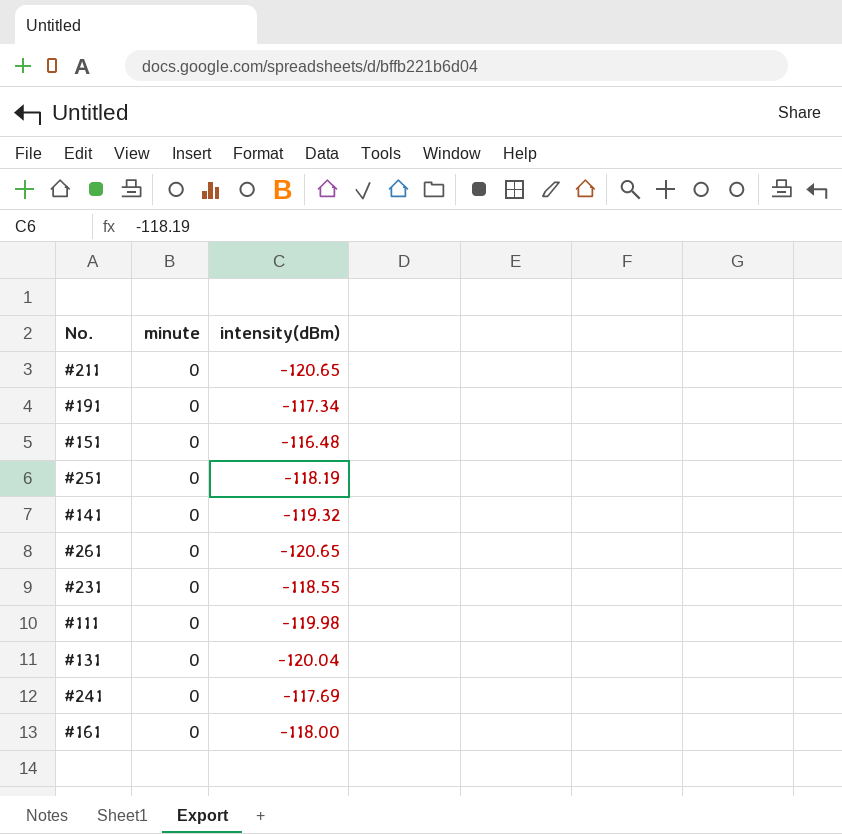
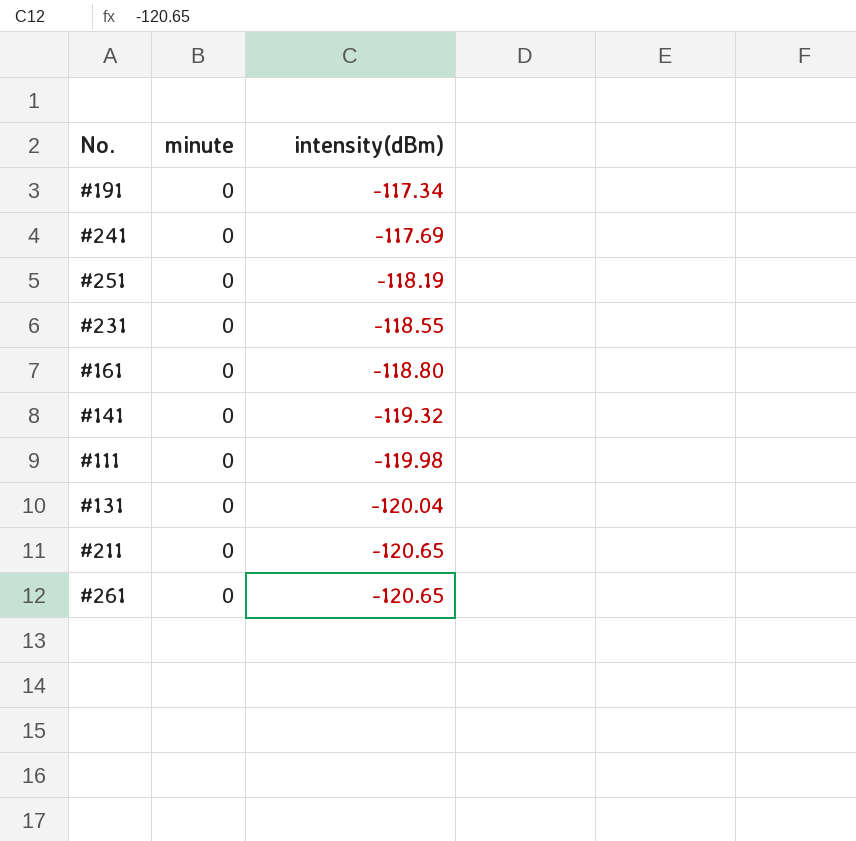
row order: none -> intensity(dBm) descending
row #151: 0 | -116.48 -> none
#161 | intensity(dBm): -118.00 -> -118.80

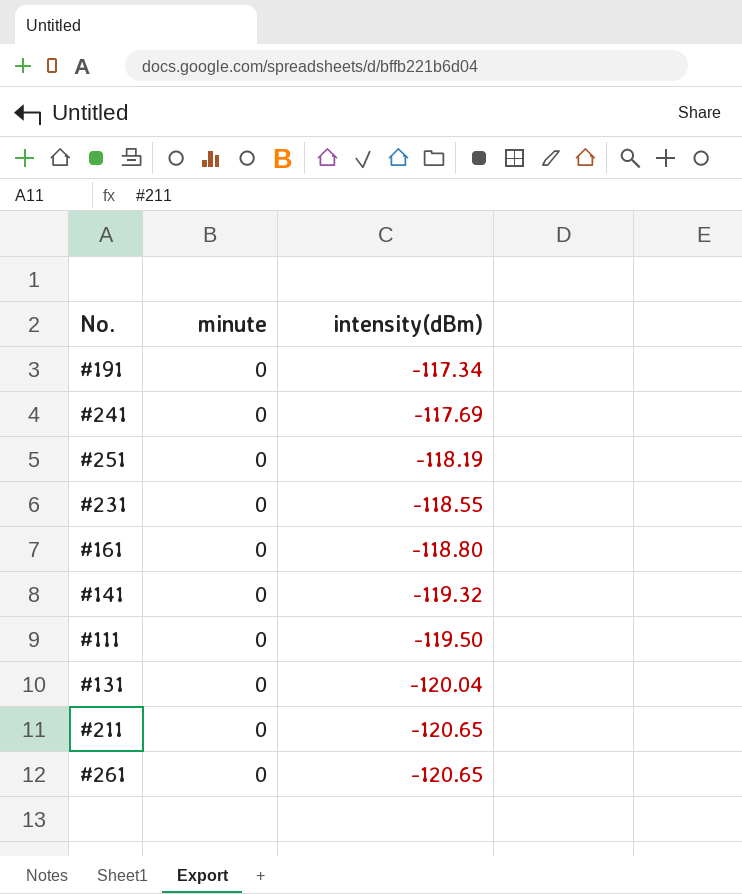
#111 | intensity(dBm): -119.98 -> -119.50

